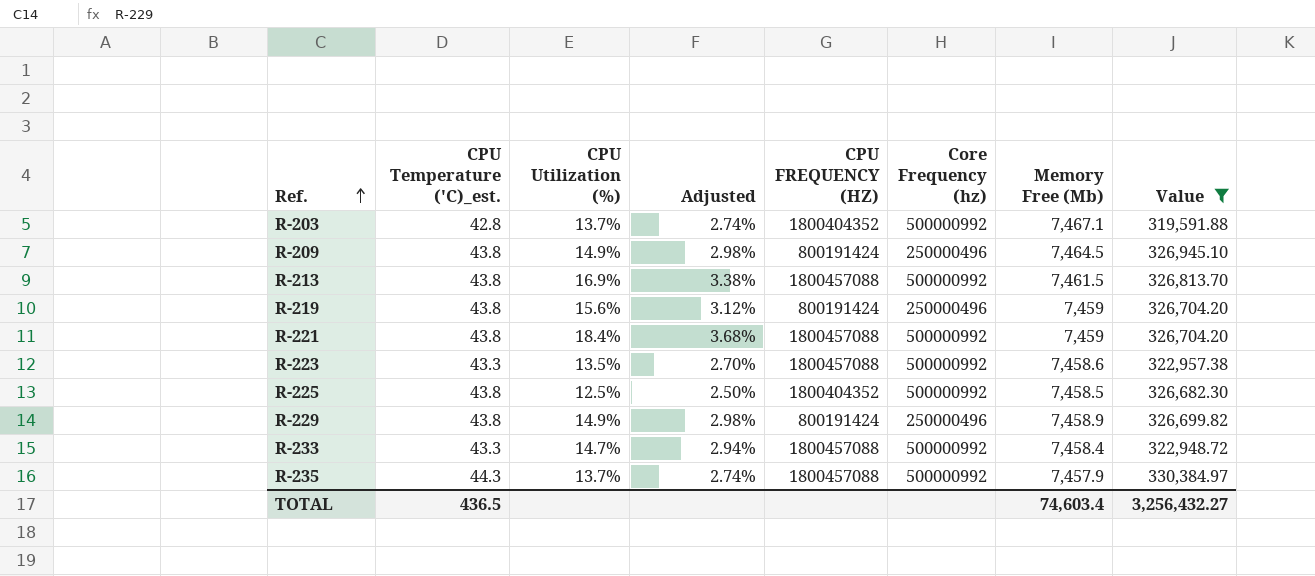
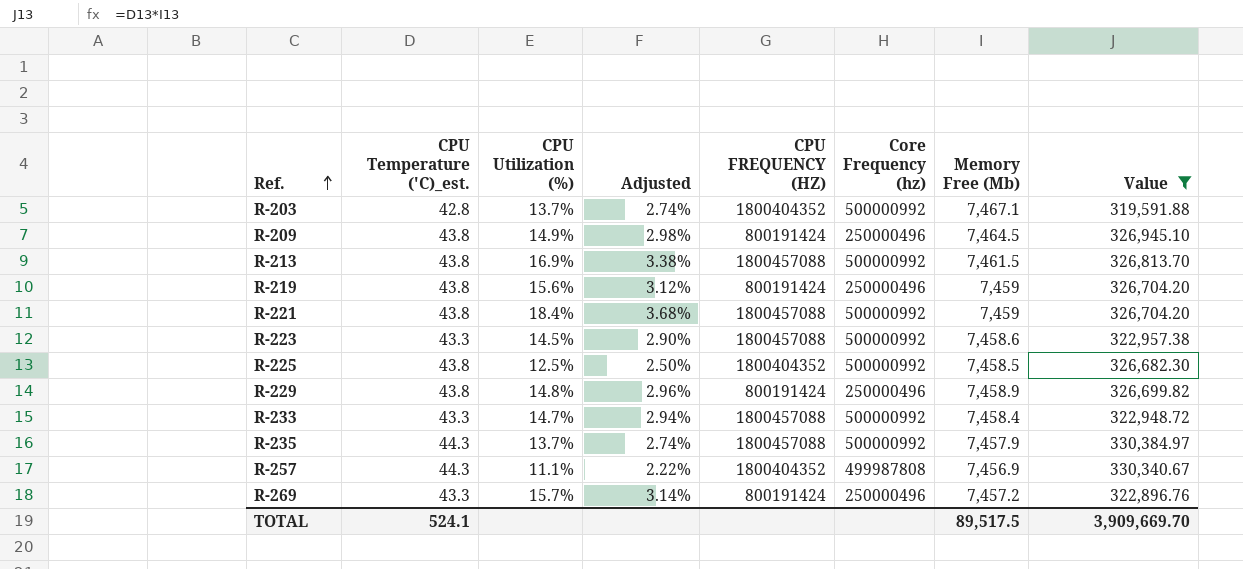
R-223 | CPU Utilization (%): 13.5% -> 14.5%
R-223 | Adjusted: 2.70% -> 2.90%
R-229 | CPU Utilization (%): 14.9% -> 14.8%
R-229 | Adjusted: 2.98% -> 2.96%
row R-257: none -> 44.3 | 11.1% | 2.22% | 1800404352 | 499987808 | 7,456.9 | 330,340.67
row R-269: none -> 43.3 | 15.7% | 3.14% | 800191424 | 250000496 | 7,457.2 | 322,896.76
TOTAL | CPU Temperature ('C)_est.: 436.5 -> 524.1
TOTAL | Memory Free (Mb): 74,603.4 -> 89,517.5
TOTAL | Value: 3,256,432.27 -> 3,909,669.70

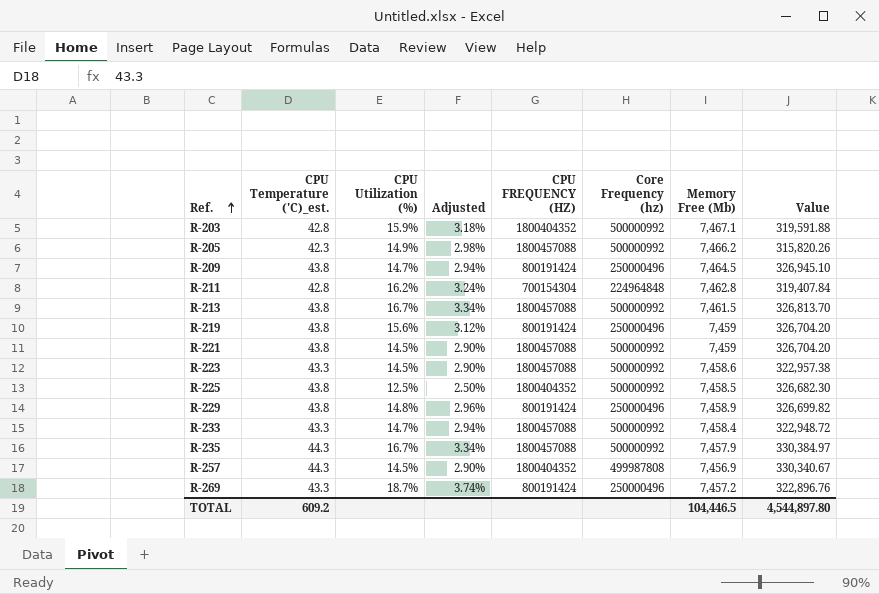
filter: Value >= 319,591.88 -> none
R-203 | CPU Utilization (%): 13.7% -> 15.9%
R-203 | Adjusted: 2.74% -> 3.18%
R-209 | CPU Utilization (%): 14.9% -> 14.7%
R-209 | Adjusted: 2.98% -> 2.94%
R-213 | CPU Utilization (%): 16.9% -> 16.7%
R-213 | Adjusted: 3.38% -> 3.34%
R-221 | CPU Utilization (%): 18.4% -> 14.5%
R-221 | Adjusted: 3.68% -> 2.90%
R-235 | CPU Utilization (%): 13.7% -> 16.7%
R-235 | Adjusted: 2.74% -> 3.34%
R-257 | CPU Utilization (%): 11.1% -> 14.5%
R-257 | Adjusted: 2.22% -> 2.90%
R-269 | CPU Utilization (%): 15.7% -> 18.7%
R-269 | Adjusted: 3.14% -> 3.74%
TOTAL | CPU Temperature ('C)_est.: 524.1 -> 609.2
TOTAL | Memory Free (Mb): 89,517.5 -> 104,446.5
TOTAL | Value: 3,909,669.70 -> 4,544,897.80

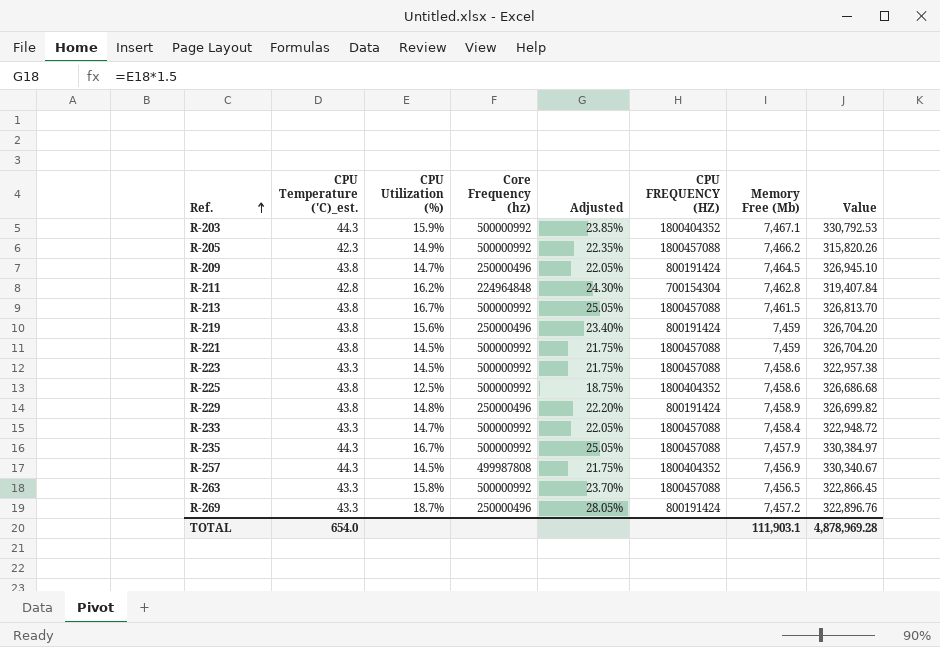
column Core Frequency (hz) | position: 6 -> 4
column Adjusted | formula: [CPU Utilization (%)] * 0.2 -> [CPU Utilization (%)] * 1.5
R-203 | CPU Temperature ('C)_est.: 42.8 -> 44.3
R-203 | Value: 319,591.88 -> 330,792.53
R-225 | Memory Free (Mb): 7,458.5 -> 7,458.6
R-225 | Value: 326,682.30 -> 326,686.68
row R-263: none -> 43.3 | 15.8% | 500000992 | 23.70% | 1800457088 | 7,456.5 | 322,866.45
TOTAL | CPU Temperature ('C)_est.: 609.2 -> 654.0
TOTAL | Memory Free (Mb): 104,446.5 -> 111,903.1
TOTAL | Value: 4,544,897.80 -> 4,878,969.28

